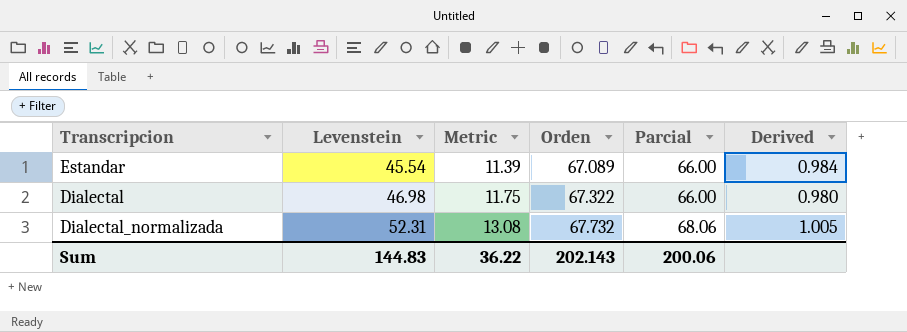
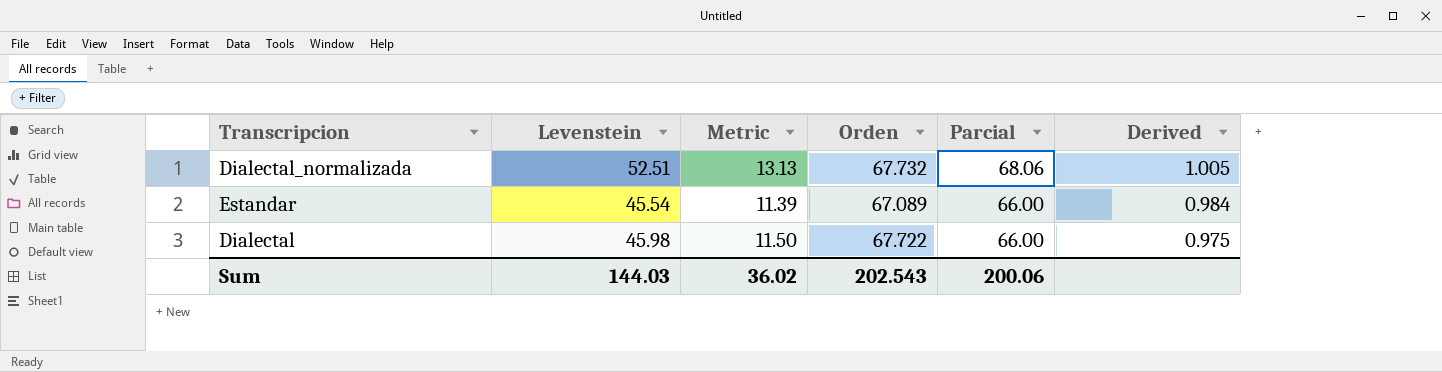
row order: Levenstein ascending -> Parcial descending
Dialectal_normalizada | Levenstein: 52.31 -> 52.51
Dialectal_normalizada | Metric: 13.08 -> 13.13
Dialectal | Levenstein: 46.98 -> 45.98
Dialectal | Metric: 11.75 -> 11.50
Dialectal | Orden: 67.322 -> 67.722
Dialectal | Derived: 0.980 -> 0.975
Sum | Levenstein: 144.83 -> 144.03
Sum | Metric: 36.22 -> 36.02
Sum | Orden: 202.143 -> 202.543

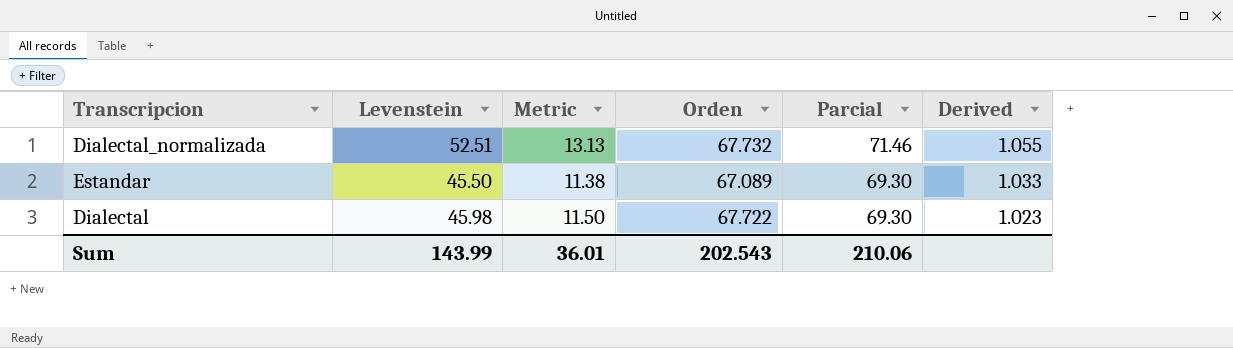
Dialectal_normalizada | Parcial: 68.06 -> 71.46
Dialectal_normalizada | Derived: 1.005 -> 1.055
Estandar | Levenstein: 45.54 -> 45.50
Estandar | Metric: 11.39 -> 11.38
Estandar | Parcial: 66.00 -> 69.30
Estandar | Derived: 0.984 -> 1.033
Dialectal | Parcial: 66.00 -> 69.30
Dialectal | Derived: 0.975 -> 1.023
Sum | Levenstein: 144.03 -> 143.99
Sum | Metric: 36.02 -> 36.01
Sum | Parcial: 200.06 -> 210.06

